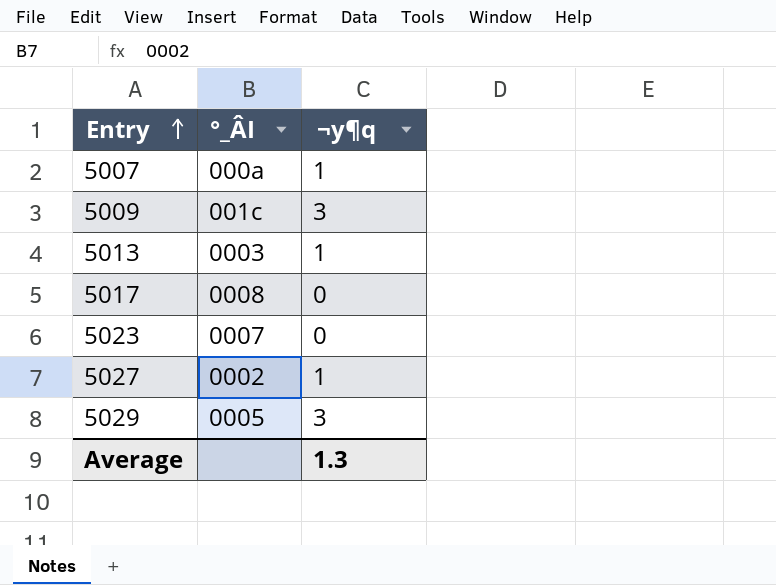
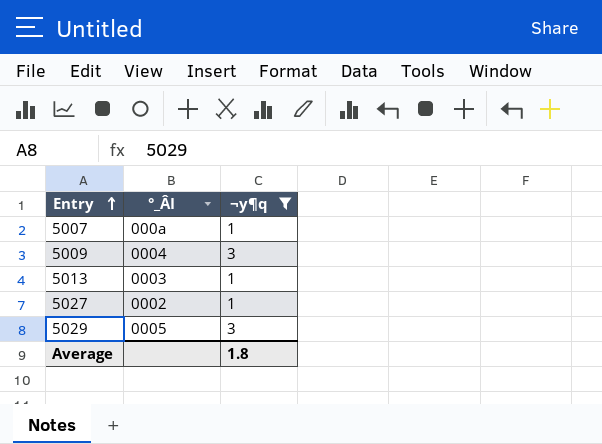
filter: none -> ¬y¶q != 0
5009 | °_ÂI: 001c -> 0004
Average | ¬y¶q: 1.3 -> 1.8

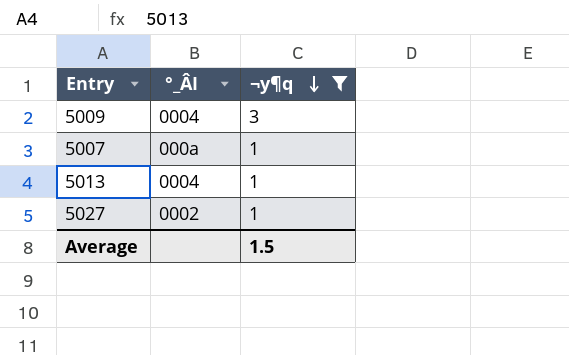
row order: Entry ascending -> ¬y¶q descending
row 5029: 0005 | 3 -> none
5013 | °_ÂI: 0003 -> 0004
Average | ¬y¶q: 1.8 -> 1.5

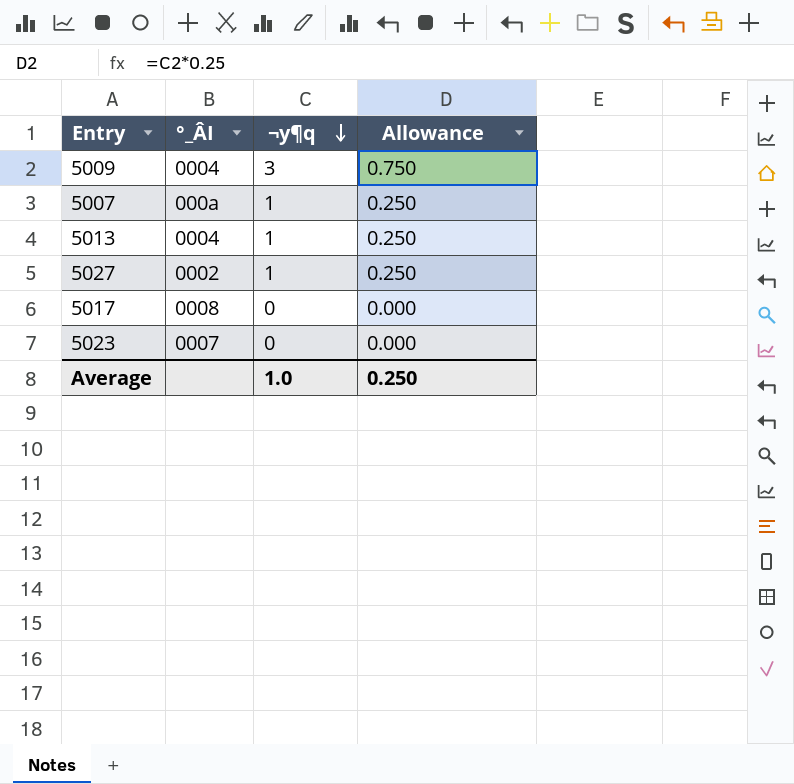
filter: ¬y¶q != 0 -> none
column Allowance | formula: none -> [¬y¶q] * 0.25
Average | ¬y¶q: 1.5 -> 1.0

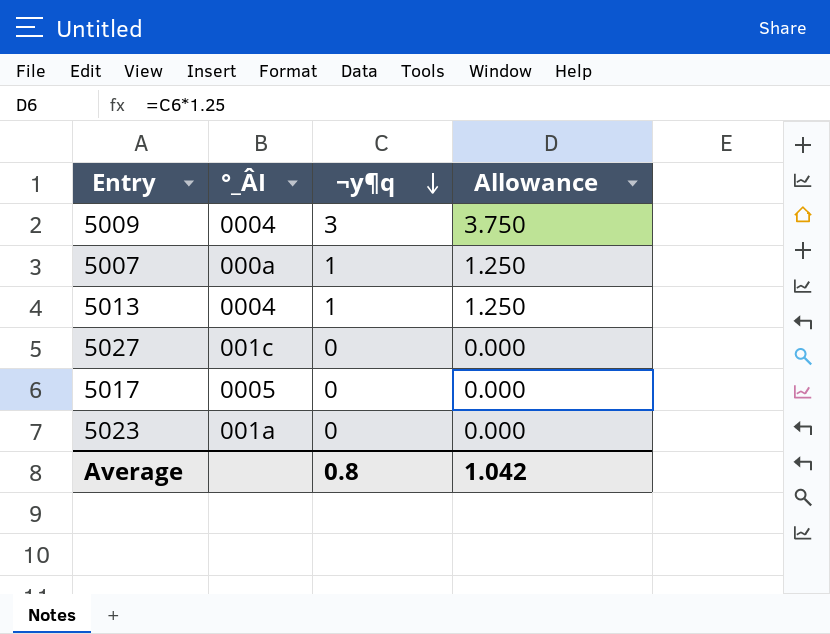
column Allowance | formula: [¬y¶q] * 0.25 -> [¬y¶q] * 1.25
5027 | °_ÂI: 0002 -> 001c
5027 | ¬y¶q: 1 -> 0
5017 | °_ÂI: 0008 -> 0005
5023 | °_ÂI: 0007 -> 001a
Average | ¬y¶q: 1.0 -> 0.8
Average | Allowance: 0.250 -> 1.042

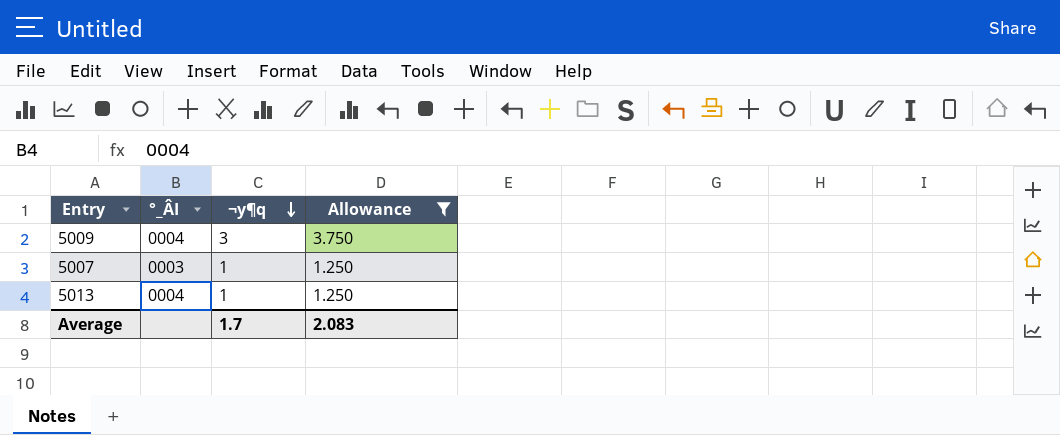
filter: none -> Allowance != 0.000
5007 | °_ÂI: 000a -> 0003
Average | ¬y¶q: 0.8 -> 1.7
Average | Allowance: 1.042 -> 2.083

